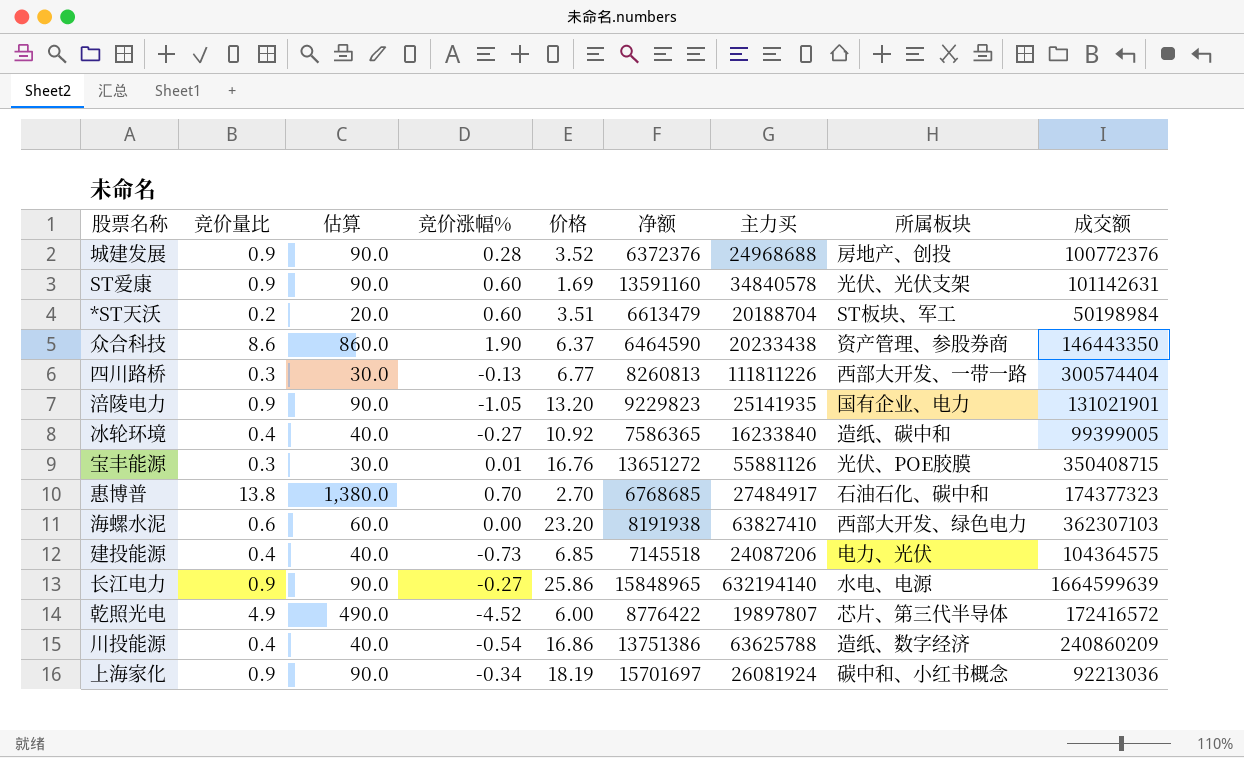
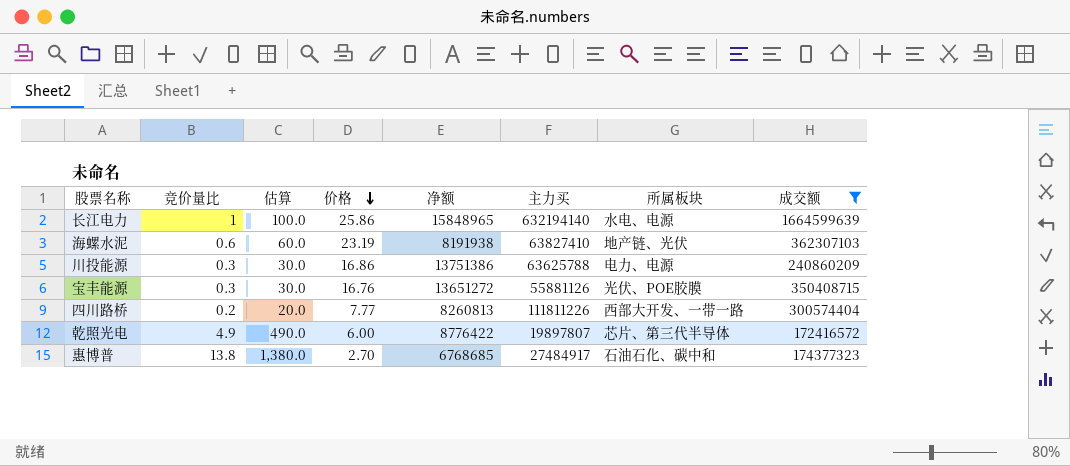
filter: none -> 成交额 >= 172416572
row order: none -> 价格 descending
column 竞价涨幅% | position: 4 -> none
长江电力 | 竞价量比: 0.9 -> 1
长江电力 | 估算: 90.0 -> 100.0
海螺水泥 | 价格: 23.20 -> 23.19
海螺水泥 | 所属板块: 西部大开发、绿色电力 -> 地产链、光伏
川投能源 | 竞价量比: 0.4 -> 0.3
川投能源 | 估算: 40.0 -> 30.0
川投能源 | 所属板块: 造纸、数字经济 -> 电力、电源
四川路桥 | 竞价量比: 0.3 -> 0.2
四川路桥 | 估算: 30.0 -> 20.0
四川路桥 | 价格: 6.77 -> 7.77

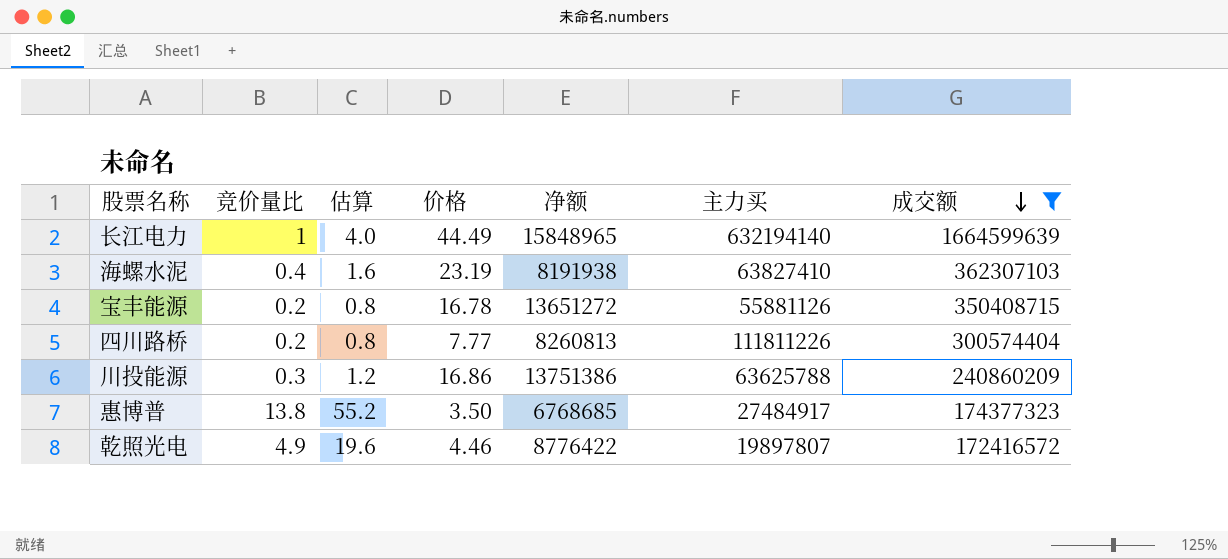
row order: 价格 descending -> 成交额 descending
column 所属板块 | position: 7 -> none
column 估算 | formula: [竞价量比] * 100 -> [竞价量比] * 4
长江电力 | 价格: 25.86 -> 44.49
海螺水泥 | 竞价量比: 0.6 -> 0.4
宝丰能源 | 竞价量比: 0.3 -> 0.2
宝丰能源 | 价格: 16.76 -> 16.78
惠博普 | 价格: 2.70 -> 3.50
乾照光电 | 价格: 6.00 -> 4.46

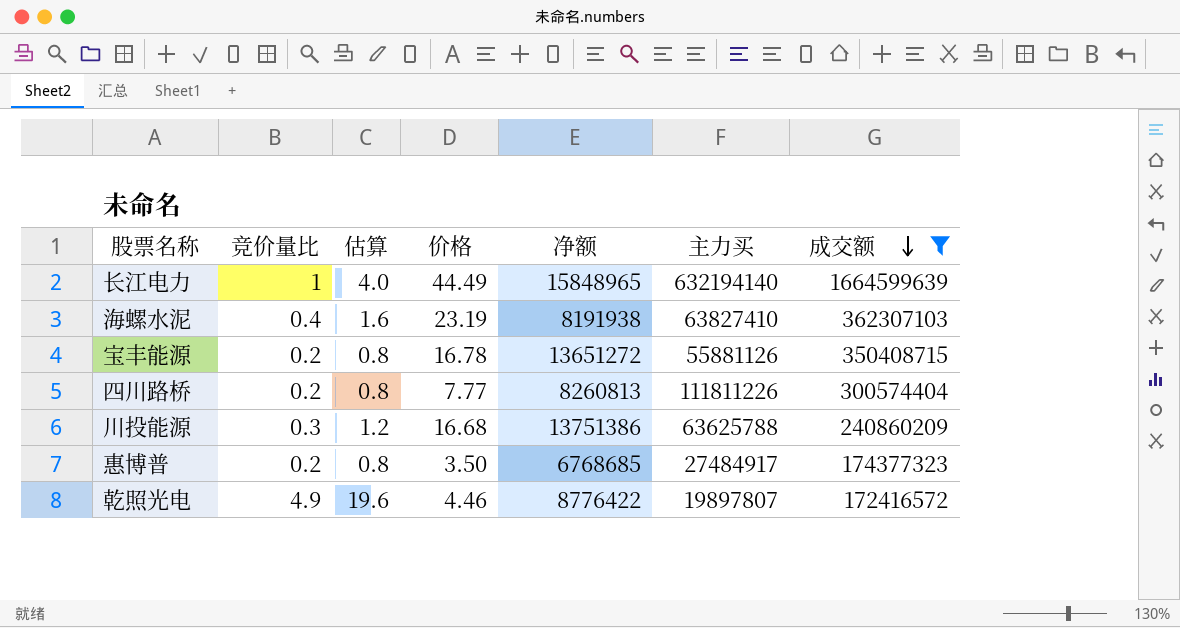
川投能源 | 价格: 16.86 -> 16.68
惠博普 | 竞价量比: 13.8 -> 0.2
惠博普 | 估算: 55.2 -> 0.8

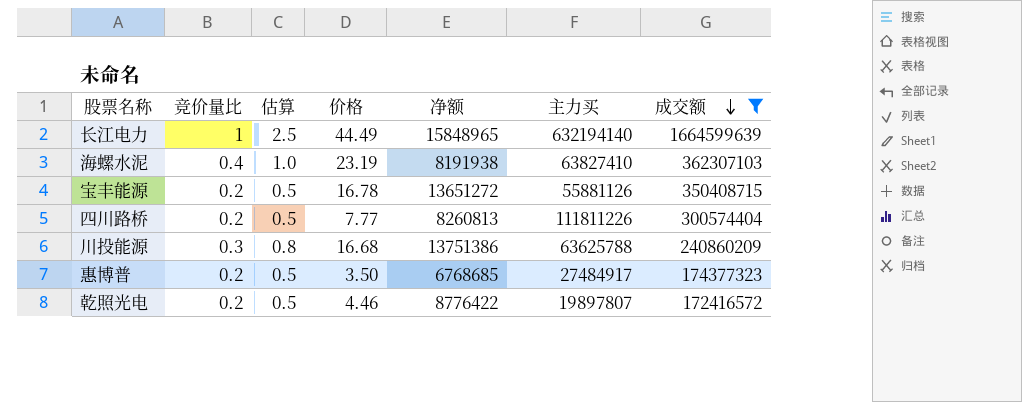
column 估算 | formula: [竞价量比] * 4 -> [竞价量比] * 2.5
乾照光电 | 竞价量比: 4.9 -> 0.2

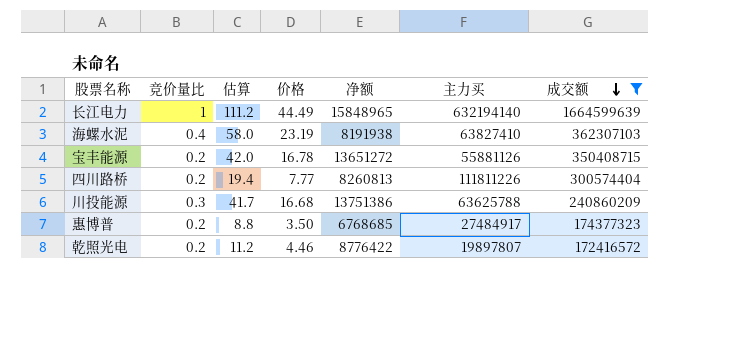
column 估算 | formula: [竞价量比] * 2.5 -> [价格] * 2.5

